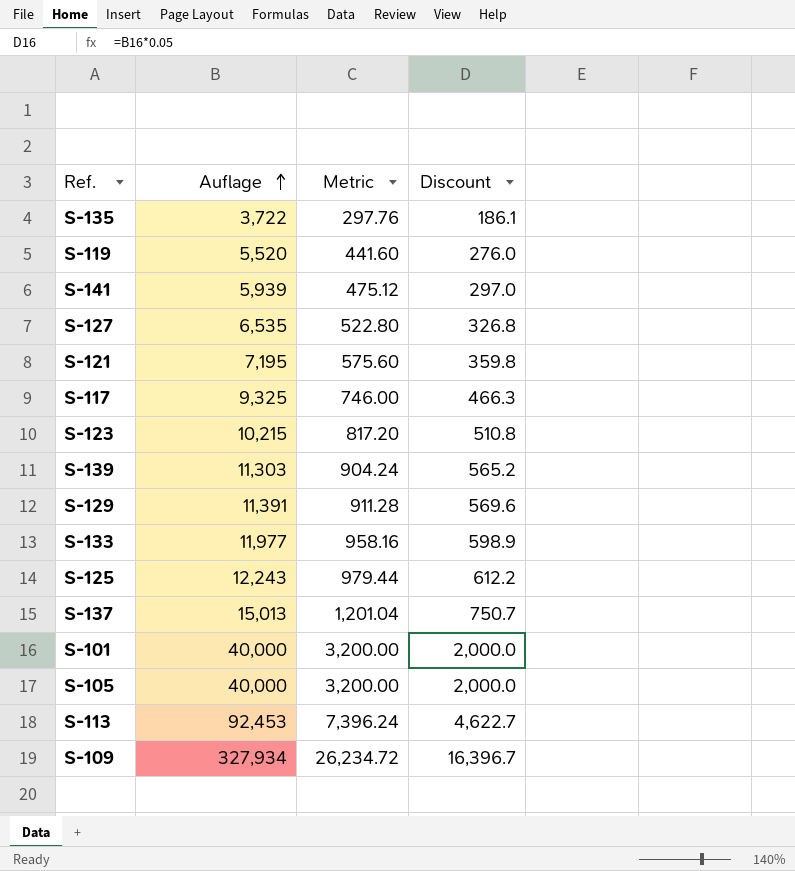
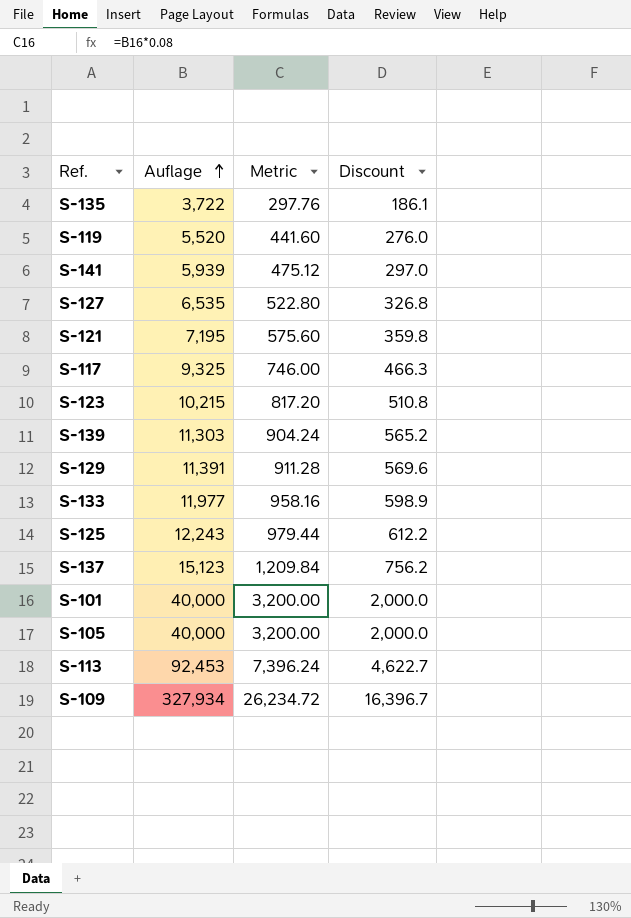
S-137 | Auflage: 15,013 -> 15,123
S-137 | Metric: 1,201.04 -> 1,209.84
S-137 | Discount: 750.7 -> 756.2

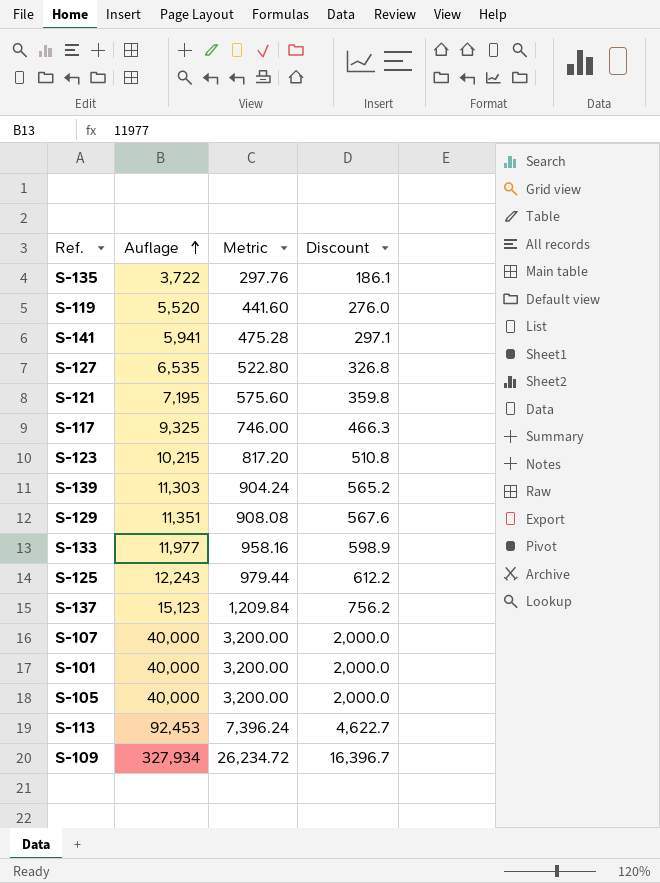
S-141 | Auflage: 5,939 -> 5,941
S-141 | Metric: 475.12 -> 475.28
S-141 | Discount: 297.0 -> 297.1
S-129 | Auflage: 11,391 -> 11,351
S-129 | Metric: 911.28 -> 908.08
S-129 | Discount: 569.6 -> 567.6
row S-107: none -> 40,000 | 3,200.00 | 2,000.0

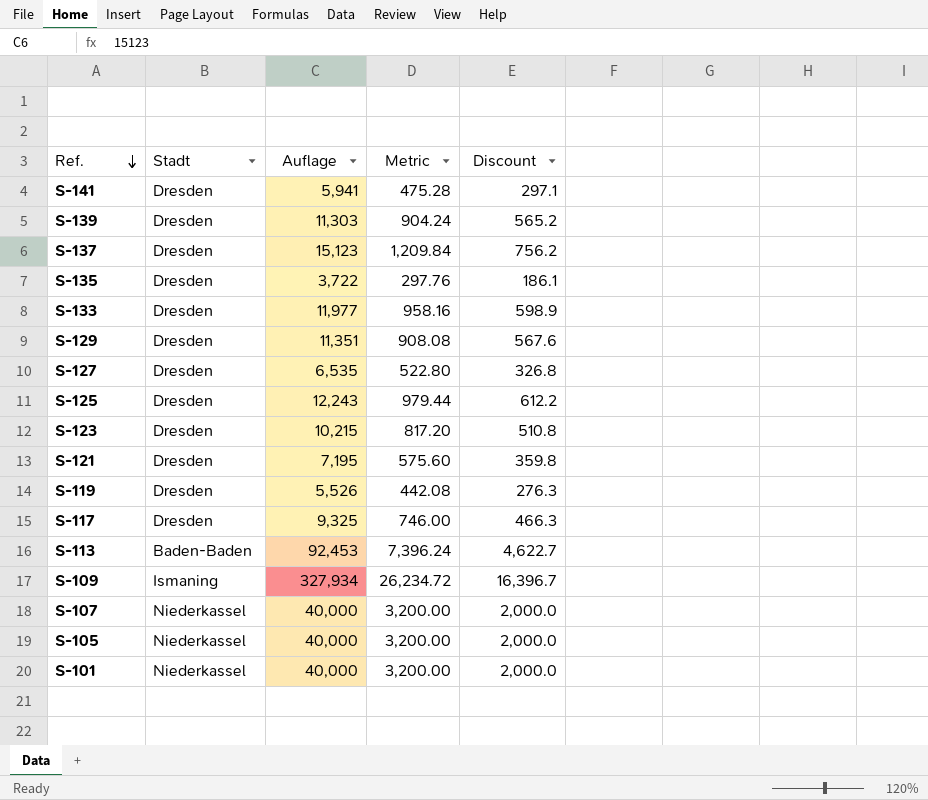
row order: Auflage ascending -> Ref. descending
column Stadt | position: none -> 2
S-119 | Auflage: 5,520 -> 5,526
S-119 | Metric: 441.60 -> 442.08
S-119 | Discount: 276.0 -> 276.3

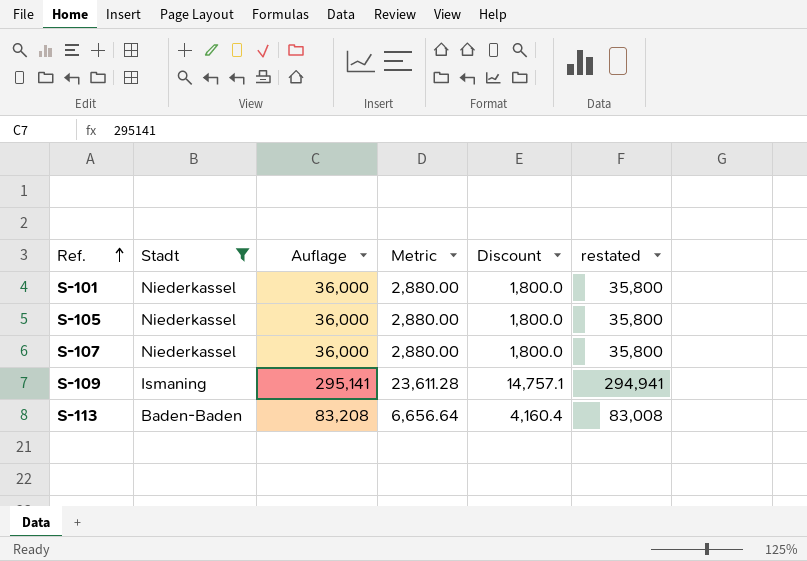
filter: none -> Stadt != Dresden
row order: Ref. descending -> Ref. ascending
column restated | formula: none -> [Auflage] - 200
S-101 | Auflage: 40,000 -> 36,000
S-101 | Metric: 3,200.00 -> 2,880.00
S-101 | Discount: 2,000.0 -> 1,800.0
S-105 | Auflage: 40,000 -> 36,000
S-105 | Metric: 3,200.00 -> 2,880.00
S-105 | Discount: 2,000.0 -> 1,800.0
S-107 | Auflage: 40,000 -> 36,000
S-107 | Metric: 3,200.00 -> 2,880.00
S-107 | Discount: 2,000.0 -> 1,800.0
S-109 | Auflage: 327,934 -> 295,141
S-109 | Metric: 26,234.72 -> 23,611.28
S-109 | Discount: 16,396.7 -> 14,757.1
S-113 | Auflage: 92,453 -> 83,208
S-113 | Metric: 7,396.24 -> 6,656.64
S-113 | Discount: 4,622.7 -> 4,160.4

